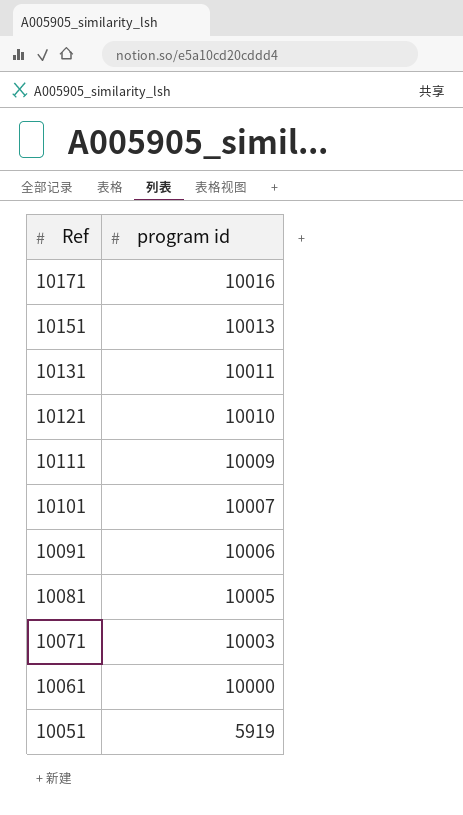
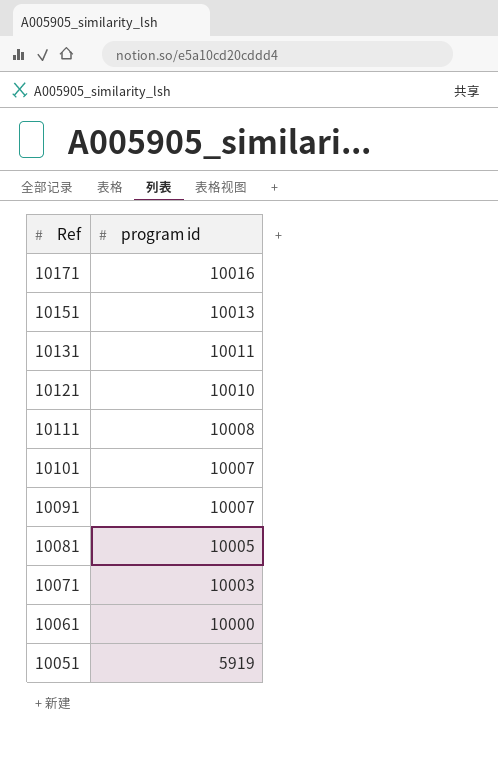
10111 | program id: 10009 -> 10008
10091 | program id: 10006 -> 10007

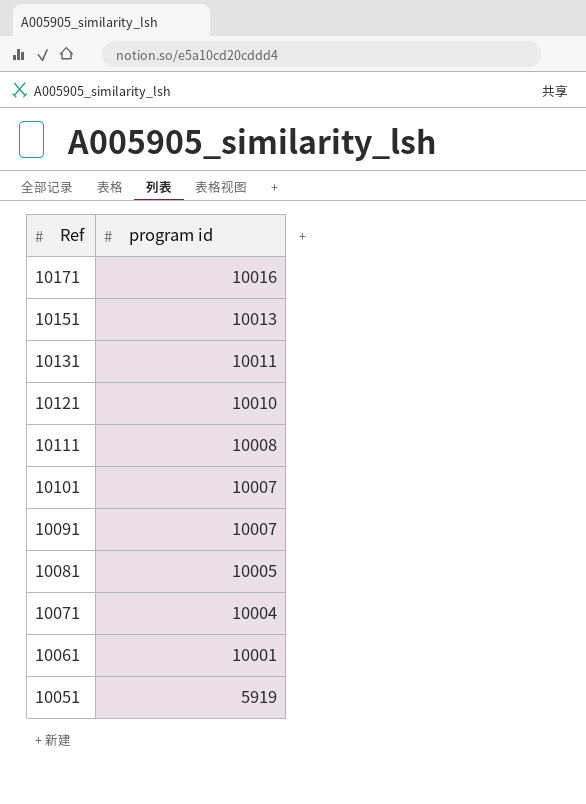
10071 | program id: 10003 -> 10004
10061 | program id: 10000 -> 10001

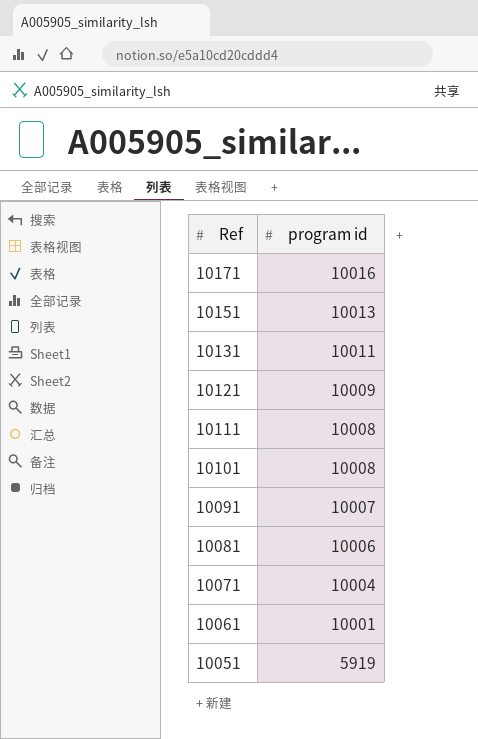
10121 | program id: 10010 -> 10009
10101 | program id: 10007 -> 10008
10081 | program id: 10005 -> 10006

